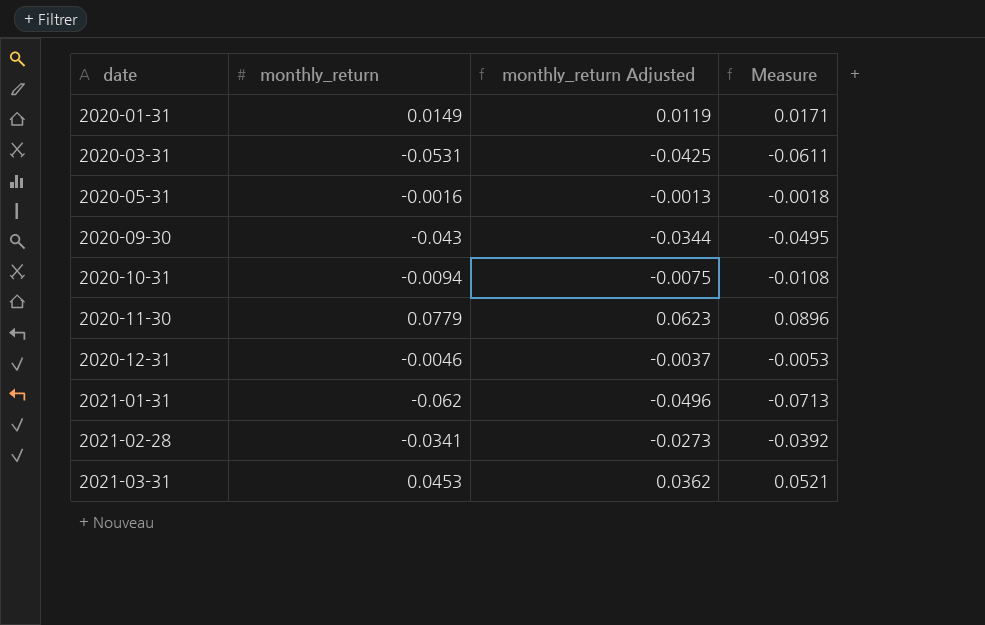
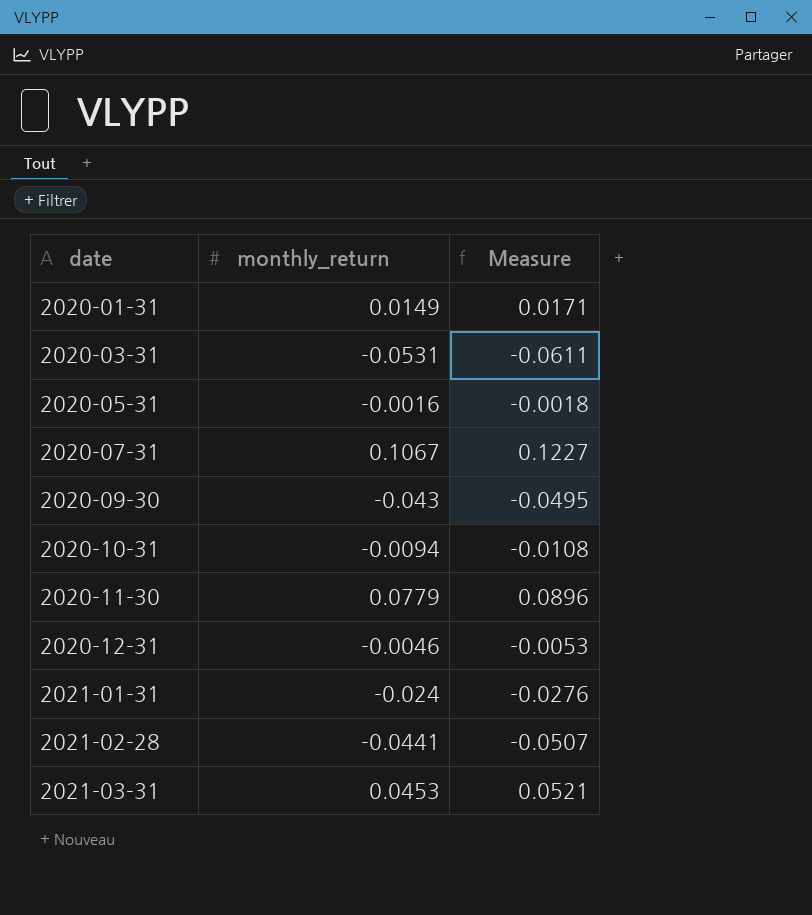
column monthly_return Adjusted | formula: [monthly_return] * 0.8 -> none
row 2020-07-31: none -> 0.1067 | 0.1227
2021-01-31 | monthly_return: -0.062 -> -0.024
2021-01-31 | Measure: -0.0713 -> -0.0276
2021-02-28 | monthly_return: -0.0341 -> -0.0441
2021-02-28 | Measure: -0.0392 -> -0.0507

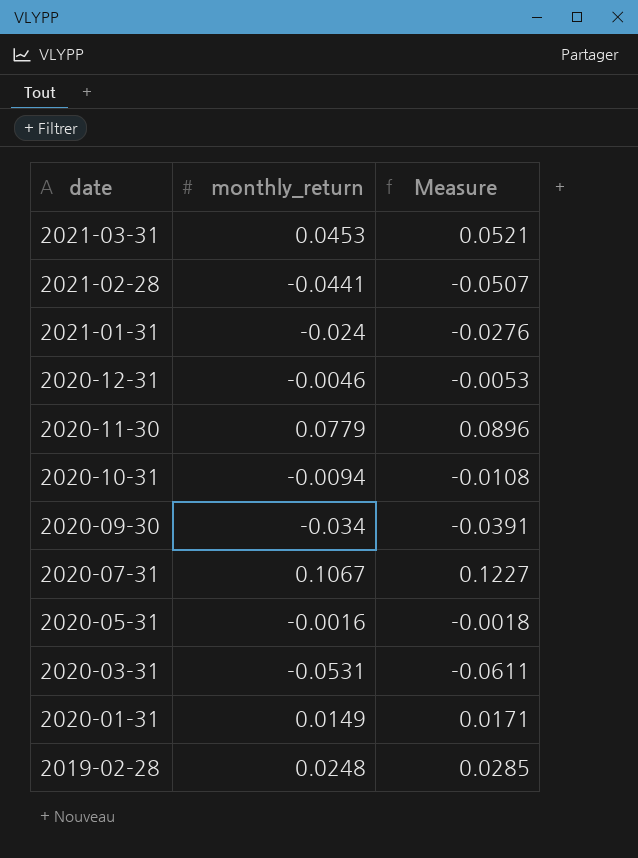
row order: date ascending -> date descending
2020-09-30 | monthly_return: -0.043 -> -0.034
2020-09-30 | Measure: -0.0495 -> -0.0391
row 2019-02-28: none -> 0.0248 | 0.0285

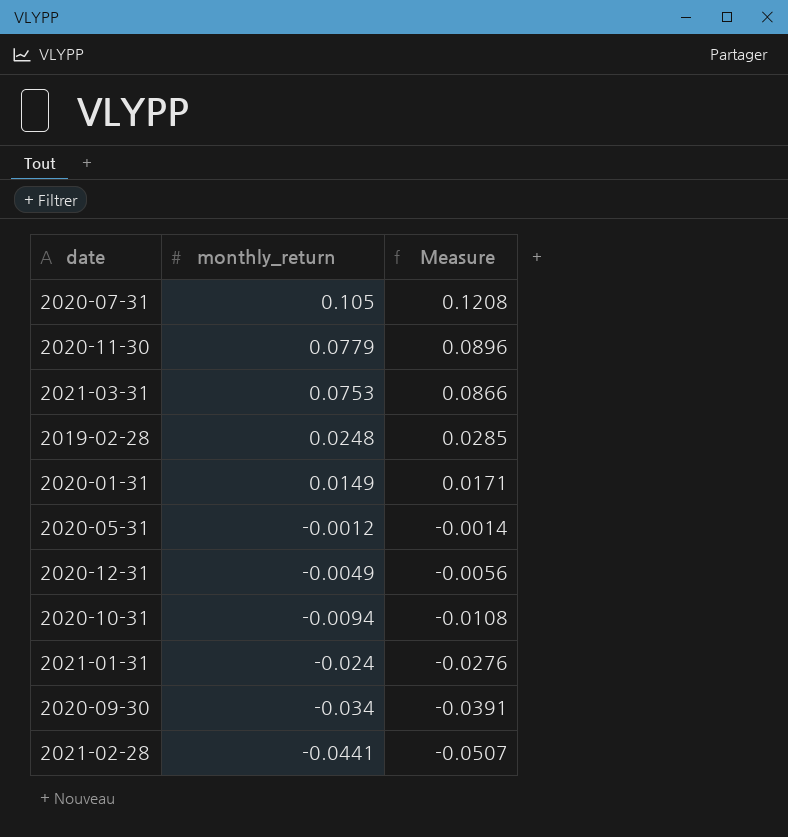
row order: date descending -> monthly_return descending
row 2020-03-31: -0.0531 | -0.0611 -> none
2020-07-31 | monthly_return: 0.1067 -> 0.105
2020-07-31 | Measure: 0.1227 -> 0.1208
2021-03-31 | monthly_return: 0.0453 -> 0.0753
2021-03-31 | Measure: 0.0521 -> 0.0866
2020-05-31 | monthly_return: -0.0016 -> -0.0012
2020-05-31 | Measure: -0.0018 -> -0.0014
2020-12-31 | monthly_return: -0.0046 -> -0.0049
2020-12-31 | Measure: -0.0053 -> -0.0056

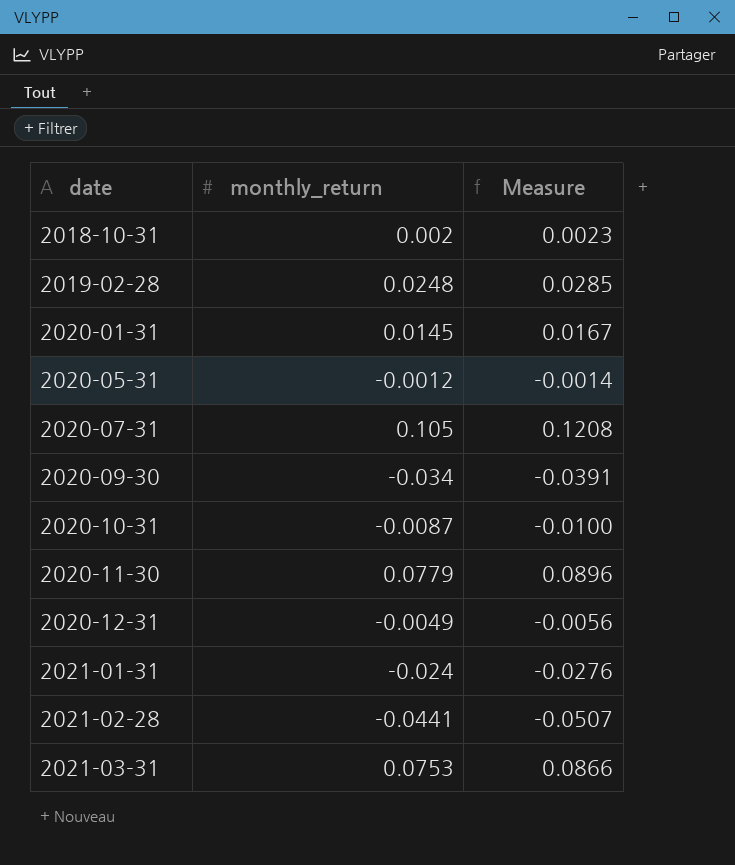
row order: monthly_return descending -> date ascending
row 2018-10-31: none -> 0.002 | 0.0023
2020-01-31 | monthly_return: 0.0149 -> 0.0145
2020-01-31 | Measure: 0.0171 -> 0.0167
2020-10-31 | monthly_return: -0.0094 -> -0.0087
2020-10-31 | Measure: -0.0108 -> -0.0100

